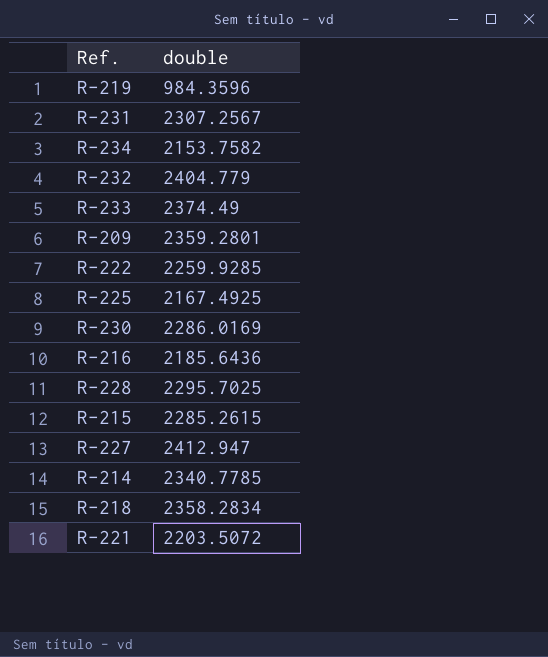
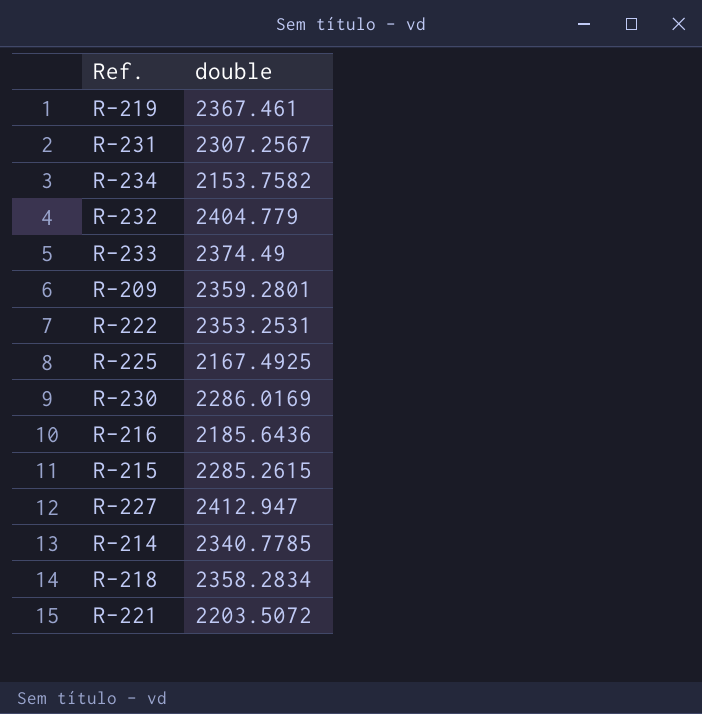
row R-228: 2295.7025 -> none
R-219 | double: 984.3596 -> 2367.461
R-222 | double: 2259.9285 -> 2353.2531

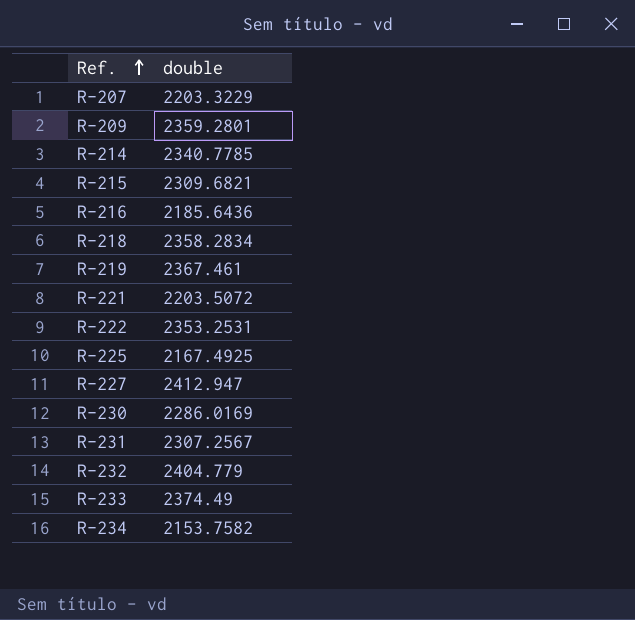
row order: none -> Ref. ascending
row R-207: none -> 2203.3229
R-215 | double: 2285.2615 -> 2309.6821

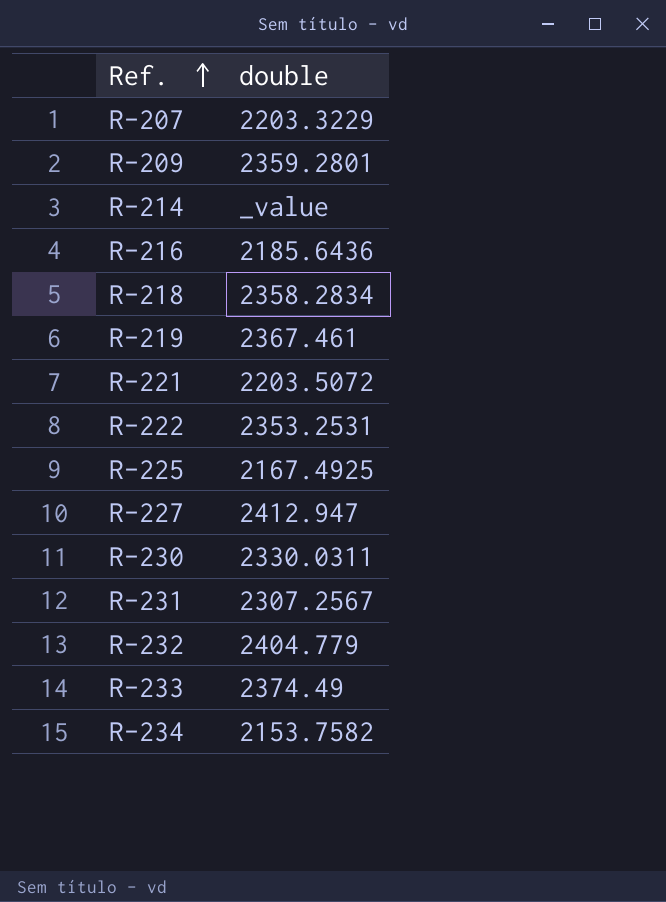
row R-215: 2309.6821 -> none
R-214 | double: 2340.7785 -> _value
R-230 | double: 2286.0169 -> 2330.0311

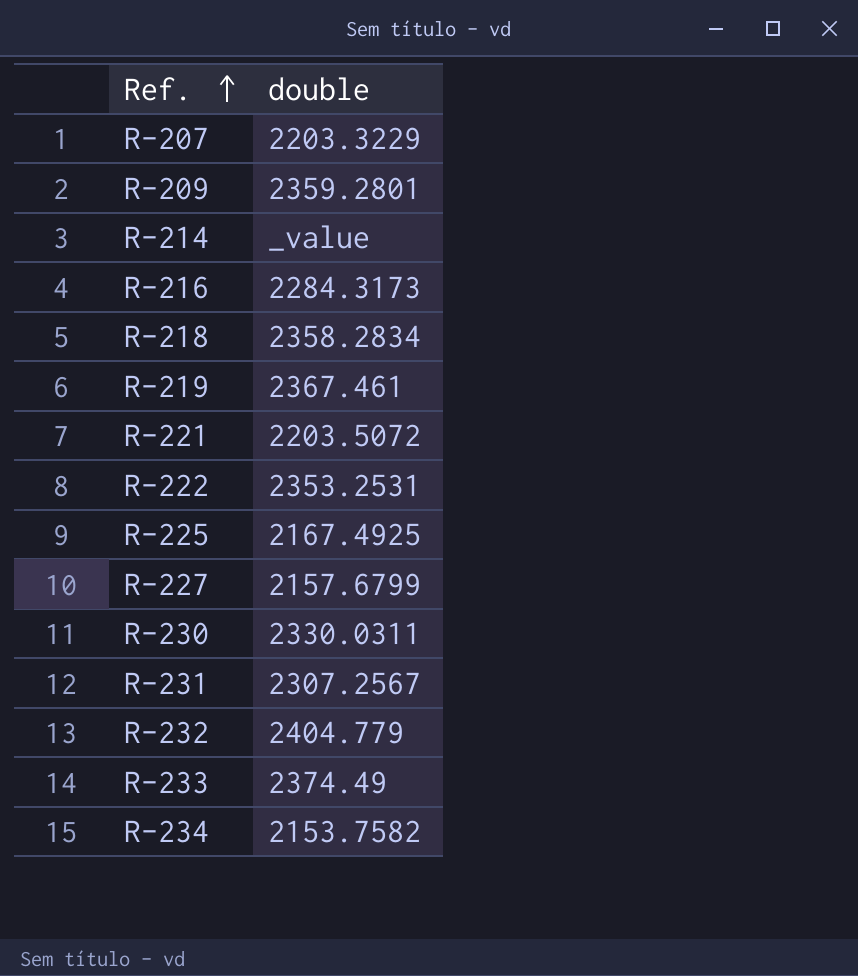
R-216 | double: 2185.6436 -> 2284.3173
R-227 | double: 2412.947 -> 2157.6799

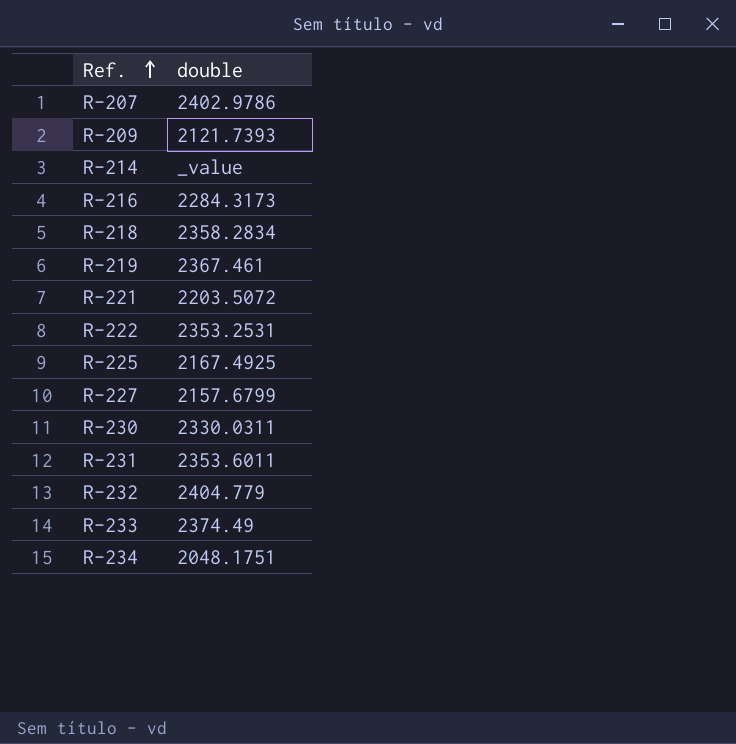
R-207 | double: 2203.3229 -> 2402.9786
R-209 | double: 2359.2801 -> 2121.7393
R-231 | double: 2307.2567 -> 2353.6011
R-234 | double: 2153.7582 -> 2048.1751

